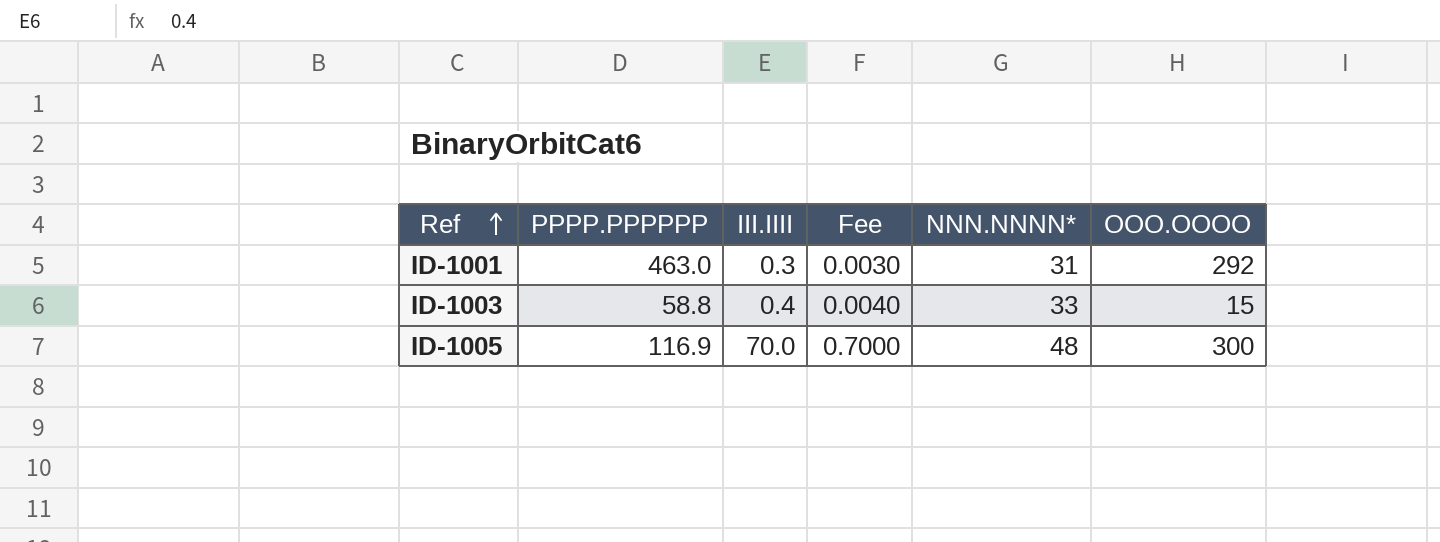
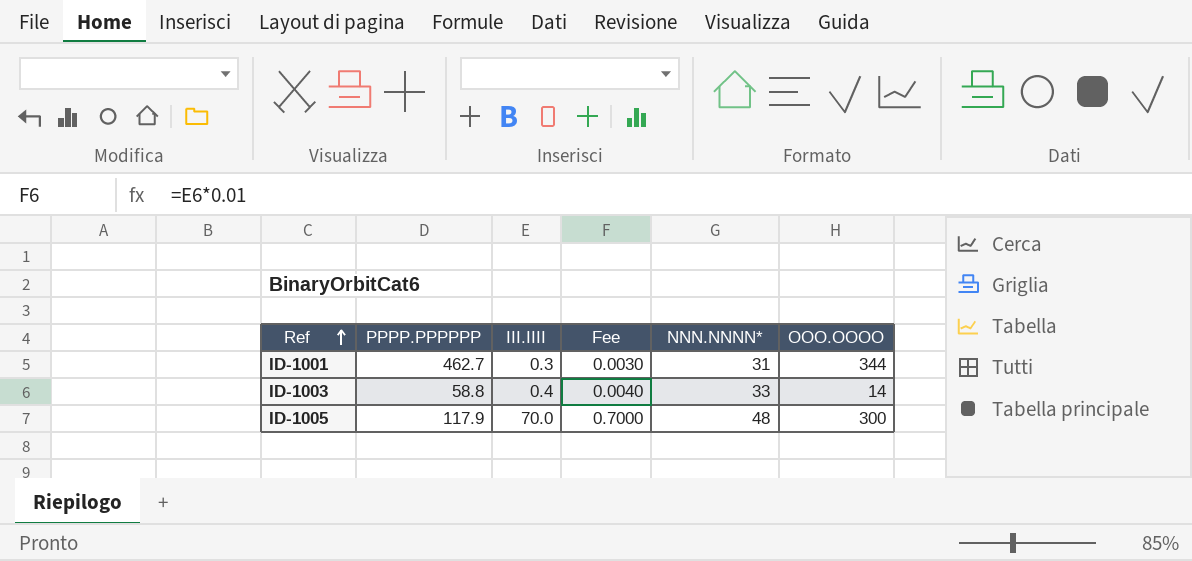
ID-1001 | PPPP.PPPPPP: 463.0 -> 462.7
ID-1001 | OOO.OOOO: 292 -> 344
ID-1003 | OOO.OOOO: 15 -> 14
ID-1005 | PPPP.PPPPPP: 116.9 -> 117.9

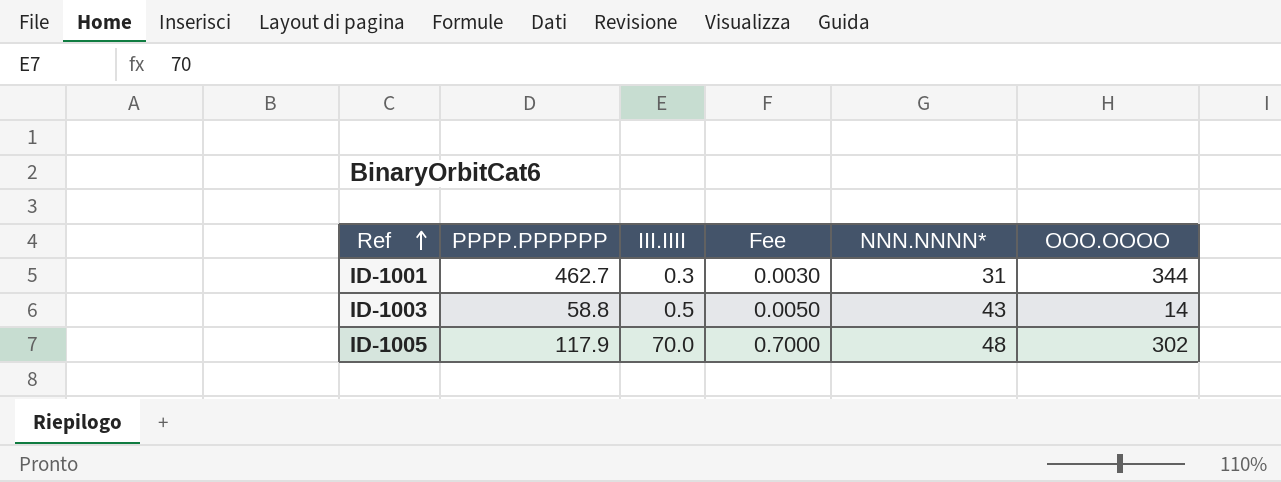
ID-1003 | III.IIII: 0.4 -> 0.5
ID-1003 | Fee: 0.0040 -> 0.0050
ID-1003 | NNN.NNNN*: 33 -> 43
ID-1005 | OOO.OOOO: 300 -> 302

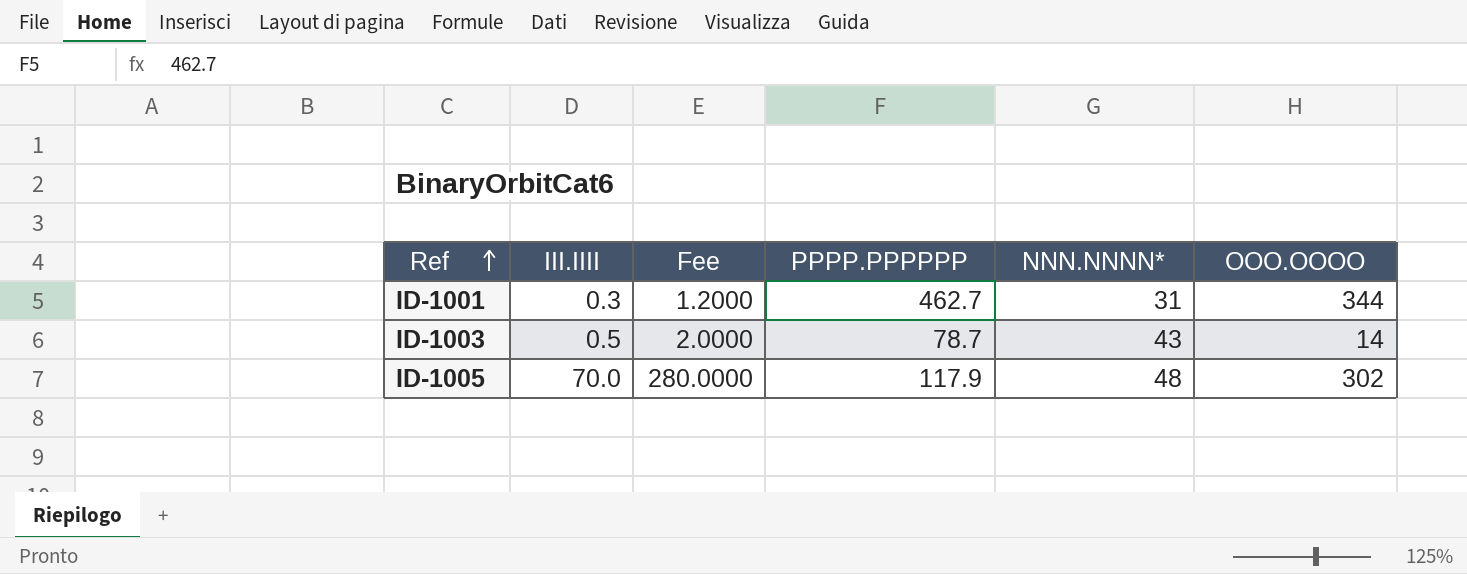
column Fee | formula: [III.IIII] * 0.01 -> [III.IIII] * 4
column PPPP.PPPPPP | position: 2 -> 4
ID-1003 | PPPP.PPPPPP: 58.8 -> 78.7

